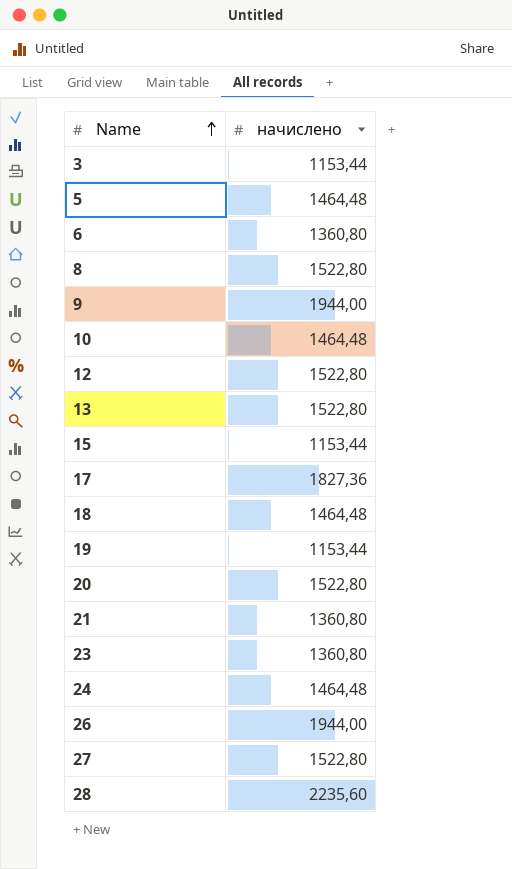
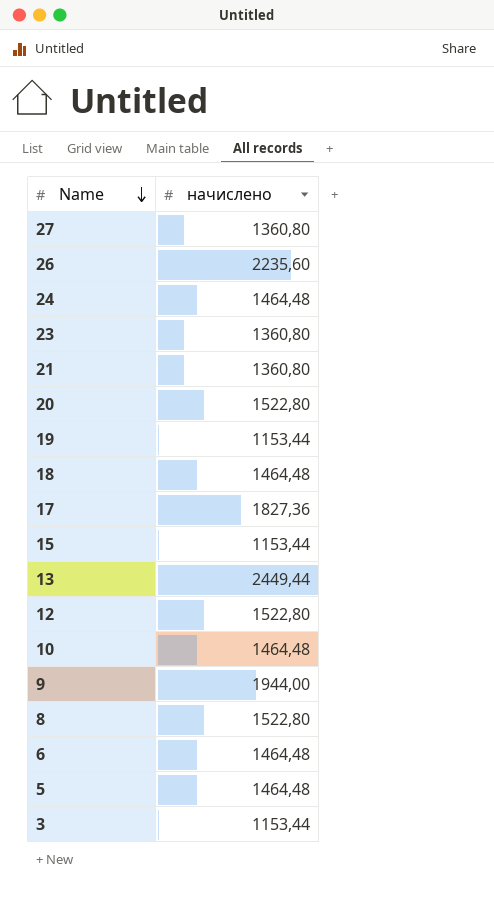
row order: Name ascending -> Name descending
row 28: 2235,60 -> none
27 | начислено: 1522,80 -> 1360,80
26 | начислено: 1944,00 -> 2235,60
13 | начислено: 1522,80 -> 2449,44
6 | начислено: 1360,80 -> 1464,48

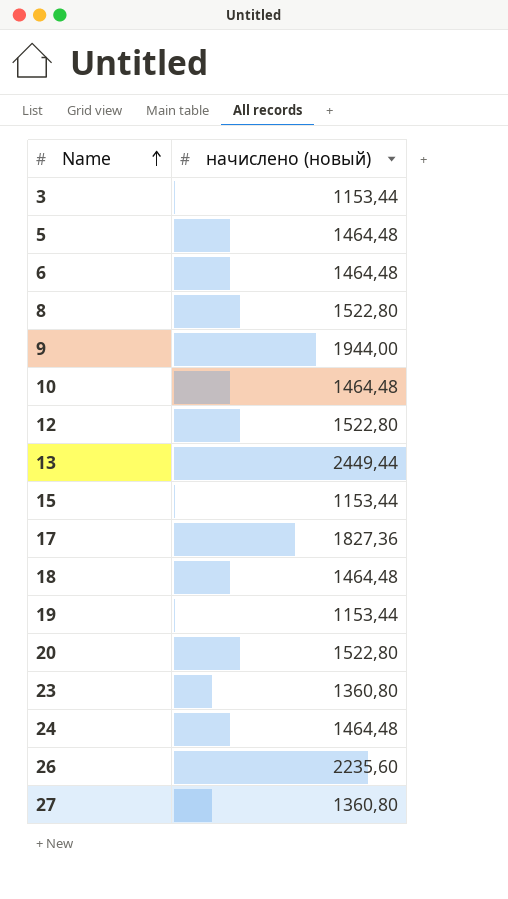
row order: Name descending -> Name ascending
column name: начислено -> начислено (новый)
row 21: 1360,80 -> none

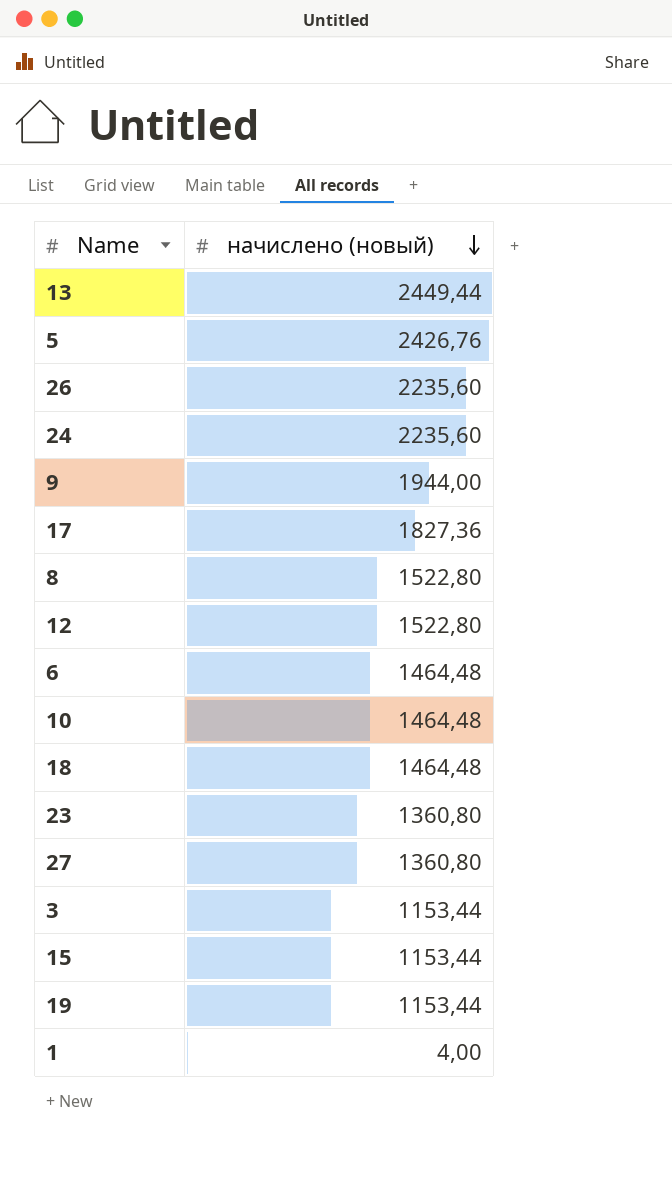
row order: Name ascending -> начислено (новый) descending
row 20: 1522,80 -> none
5 | начислено (новый): 1464,48 -> 2426,76
24 | начислено (новый): 1464,48 -> 2235,60
row 1: none -> 4,00

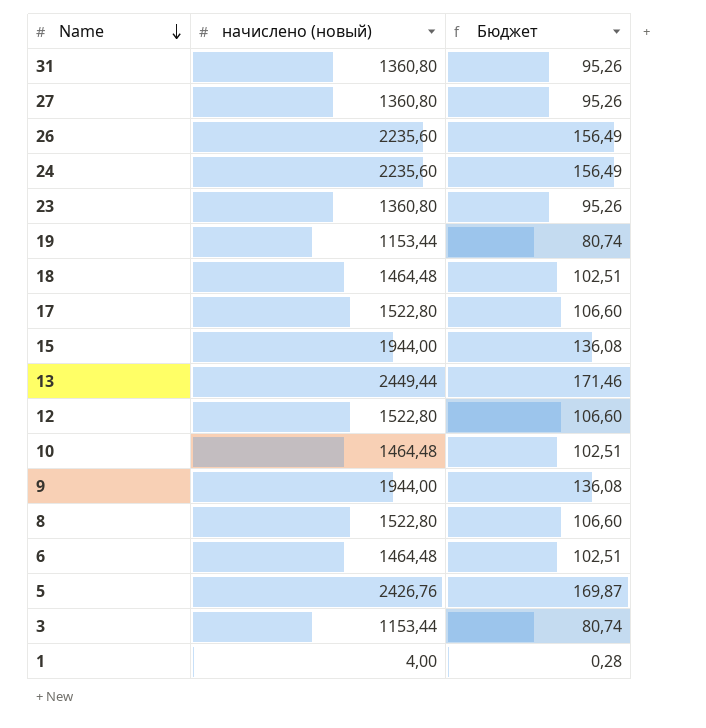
row order: начислено (новый) descending -> Name descending
column Бюджет | formula: none -> [начислено (новый)] * 0,07
row 31: none -> 1360,80 | 95,26
17 | начислено (новый): 1827,36 -> 1522,80
15 | начислено (новый): 1153,44 -> 1944,00

